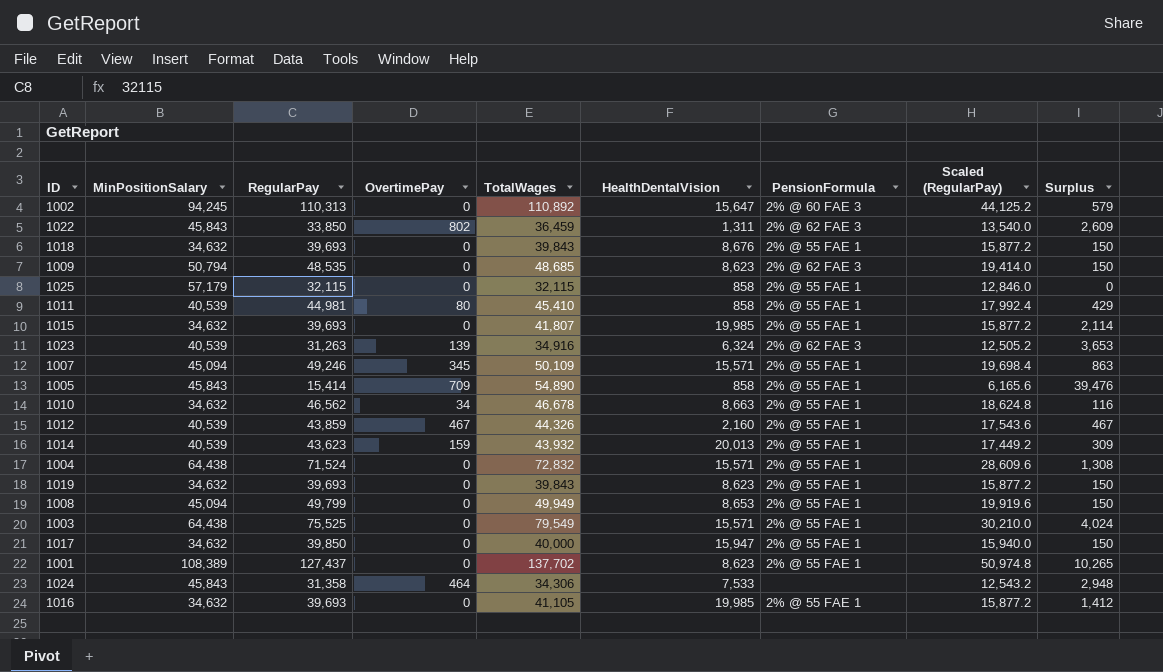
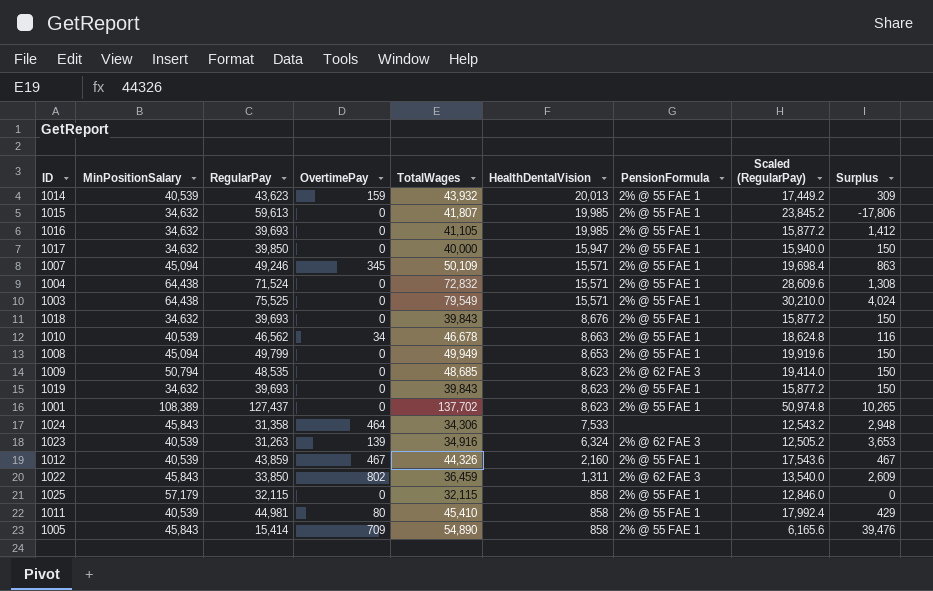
row order: none -> HealthDentalVision descending
row 1002: 94,245 | 110,313 | 0 | 110,892 | 15,647 | 2% @ 60 FAE 3 | 44,125.2 | 579 -> none
1015 | RegularPay: 39,693 -> 59,613
1015 | Scaled (RegularPay): 15,877.2 -> 23,845.2
1015 | Surplus: 2,114 -> -17,806
1010 | MinPositionSalary: 34,632 -> 40,539

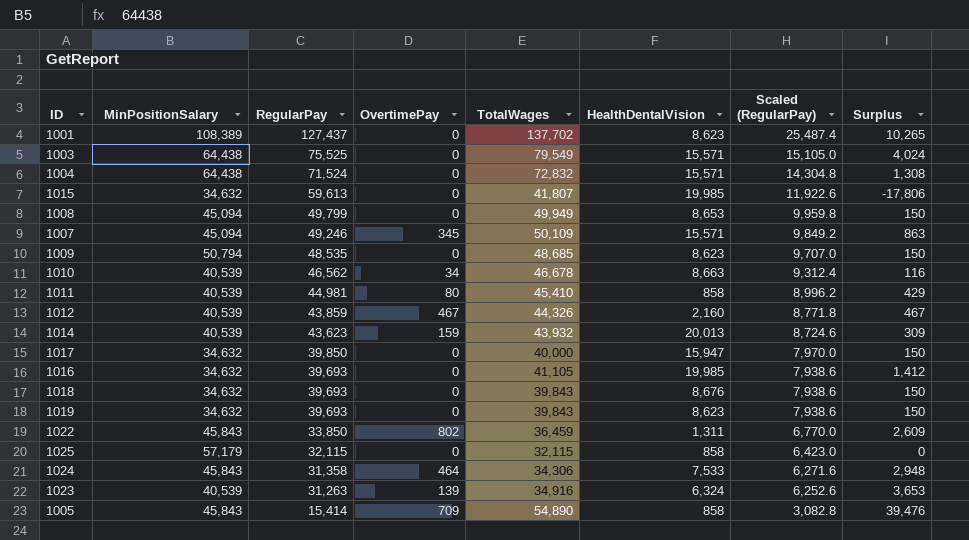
row order: HealthDentalVision descending -> RegularPay descending
column PensionFormula | position: 7 -> none
column Scaled (RegularPay) | formula: [RegularPay] * 0.4 -> [RegularPay] * 0.2

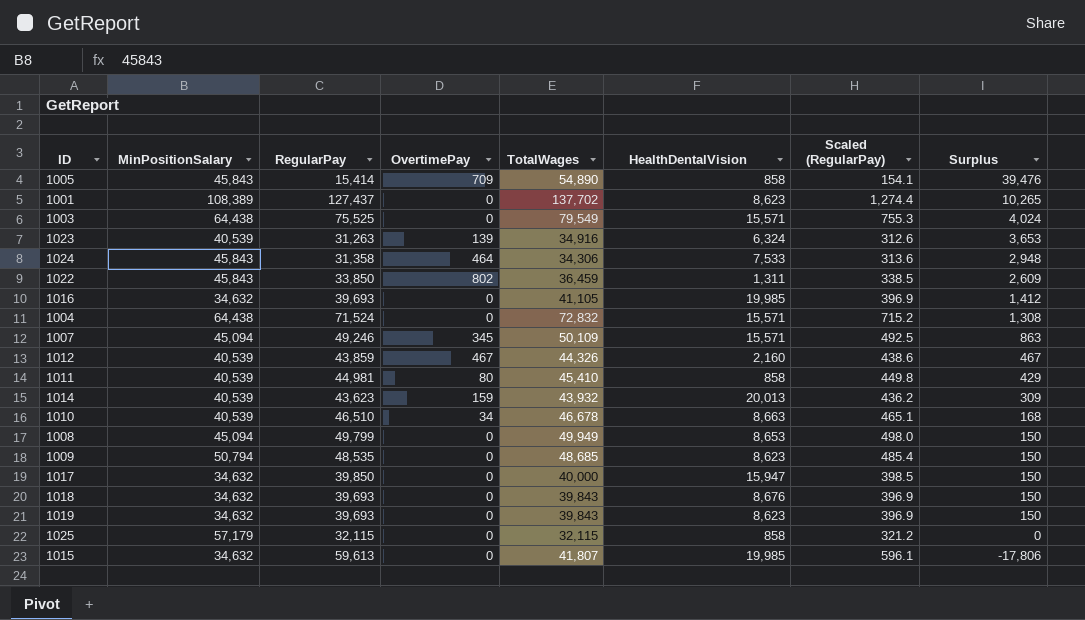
row order: RegularPay descending -> Surplus descending
column Scaled (RegularPay) | formula: [RegularPay] * 0.2 -> [RegularPay] * 0.01
1010 | RegularPay: 46,562 -> 46,510
1010 | Surplus: 116 -> 168

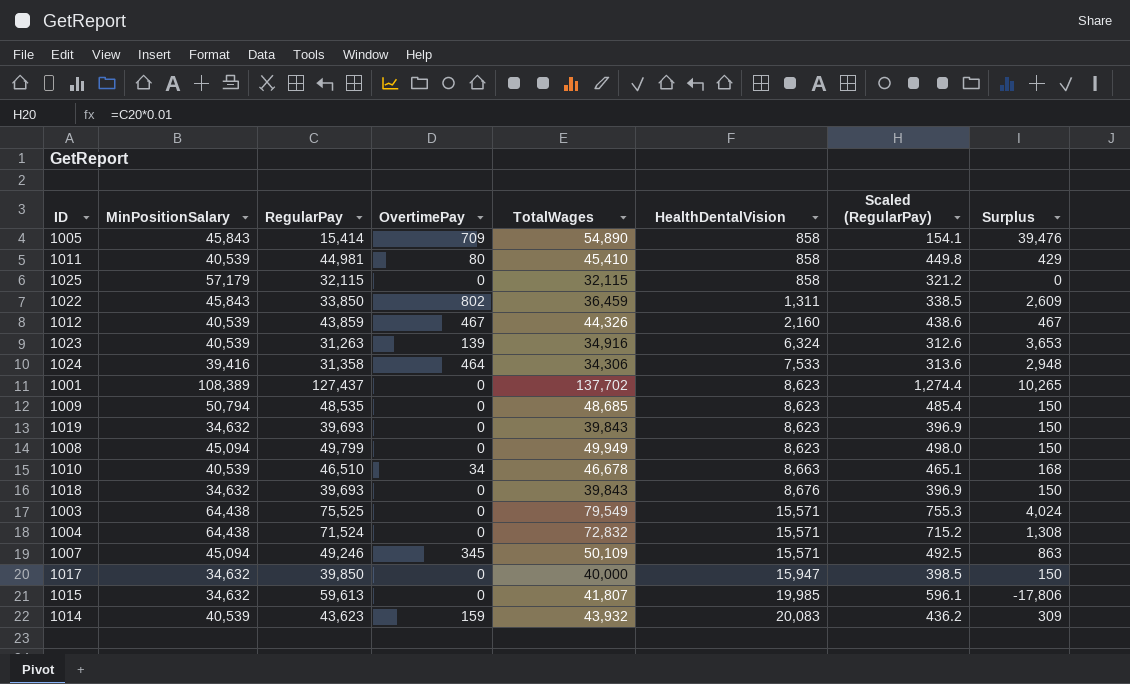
row order: Surplus descending -> HealthDentalVision ascending
row 1016: 34,632 | 39,693 | 0 | 41,105 | 19,985 | 396.9 | 1,412 -> none
1024 | MinPositionSalary: 45,843 -> 39,416
1008 | HealthDentalVision: 8,653 -> 8,623
1014 | HealthDentalVision: 20,013 -> 20,083

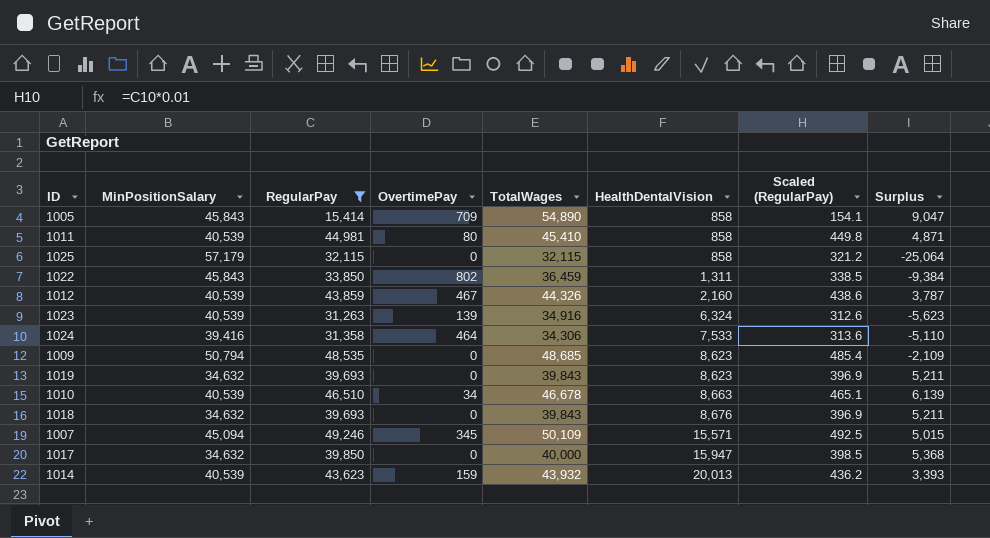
filter: none -> RegularPay <= 49,246
column Surplus | formula: [TotalWages] - [RegularPay] -> [TotalWages] - [MinPositionSalary]
1014 | HealthDentalVision: 20,083 -> 20,013

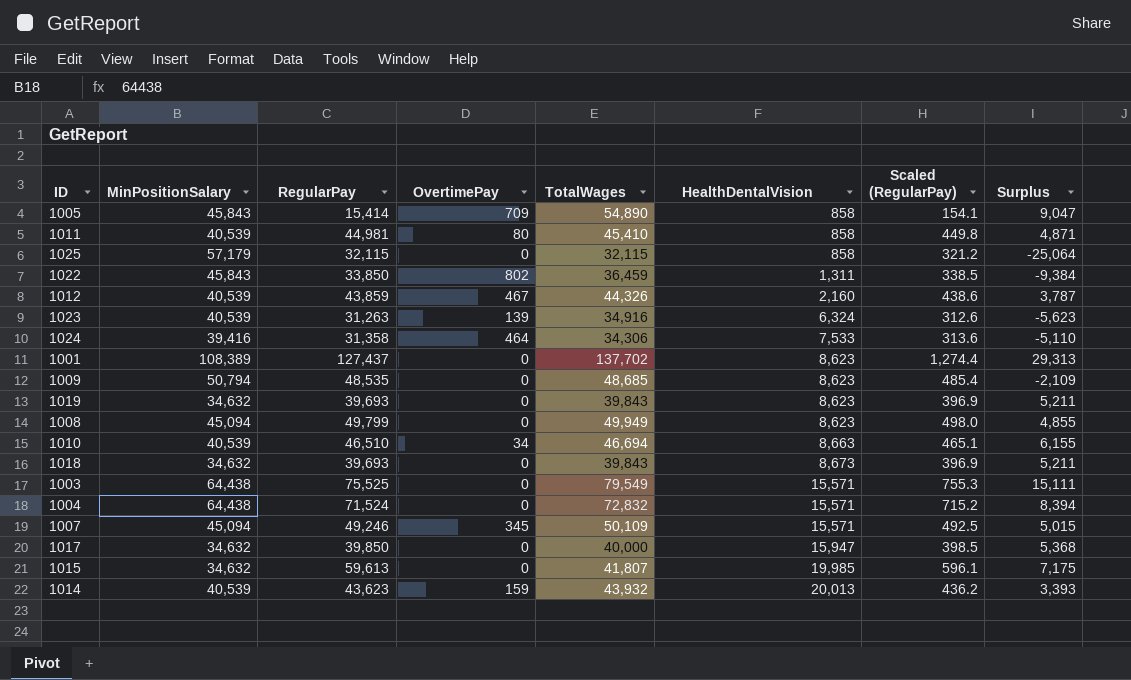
filter: RegularPay <= 49,246 -> none
1010 | TotalWages: 46,678 -> 46,694
1010 | Surplus: 6,139 -> 6,155
1018 | HealthDentalVision: 8,676 -> 8,673

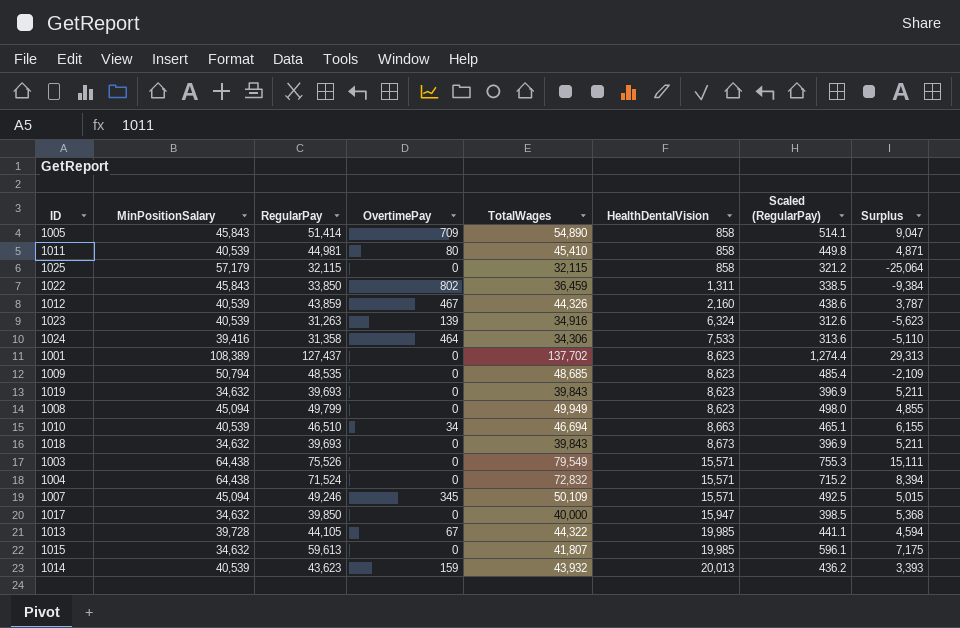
1005 | RegularPay: 15,414 -> 51,414
1005 | Scaled (RegularPay): 154.1 -> 514.1
1003 | RegularPay: 75,525 -> 75,526
row 1013: none -> 39,728 | 44,105 | 67 | 44,322 | 19,985 | 441.1 | 4,594

